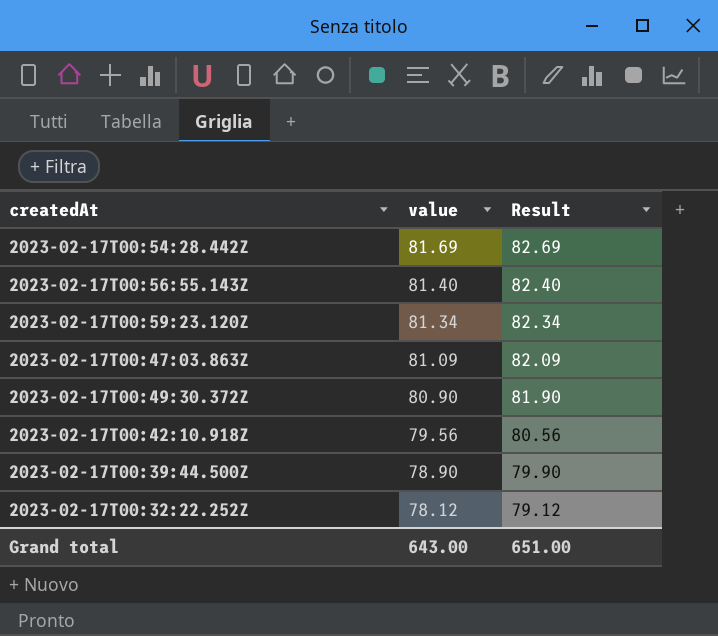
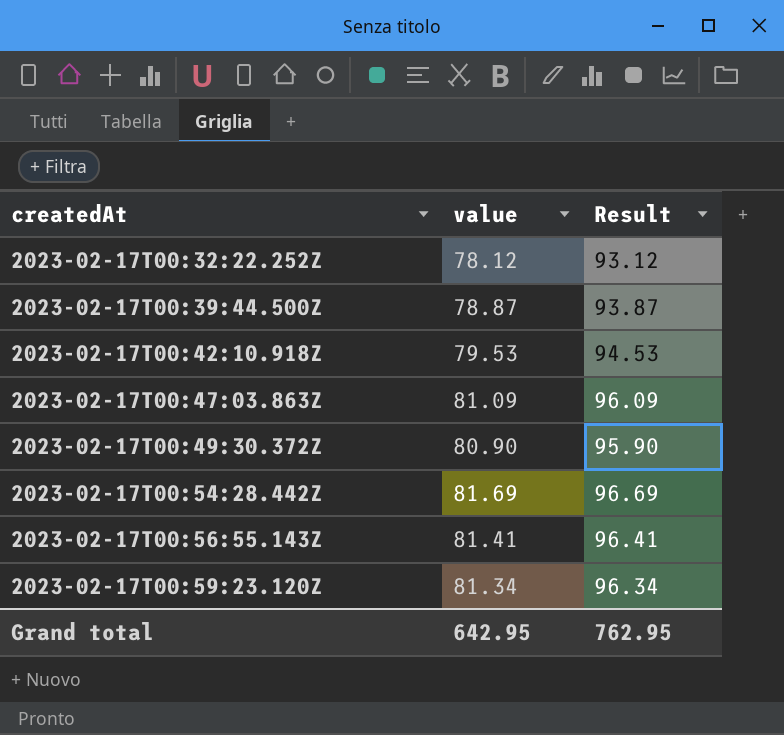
row order: value descending -> createdAt ascending
column Result | formula: [value] + 1 -> [value] + 15
2023-02-17T00:39:44.500Z | value: 78.90 -> 78.87
2023-02-17T00:42:10.918Z | value: 79.56 -> 79.53
2023-02-17T00:56:55.143Z | value: 81.40 -> 81.41
Grand total | value: 643.00 -> 642.95
Grand total | Result: 651.00 -> 762.95

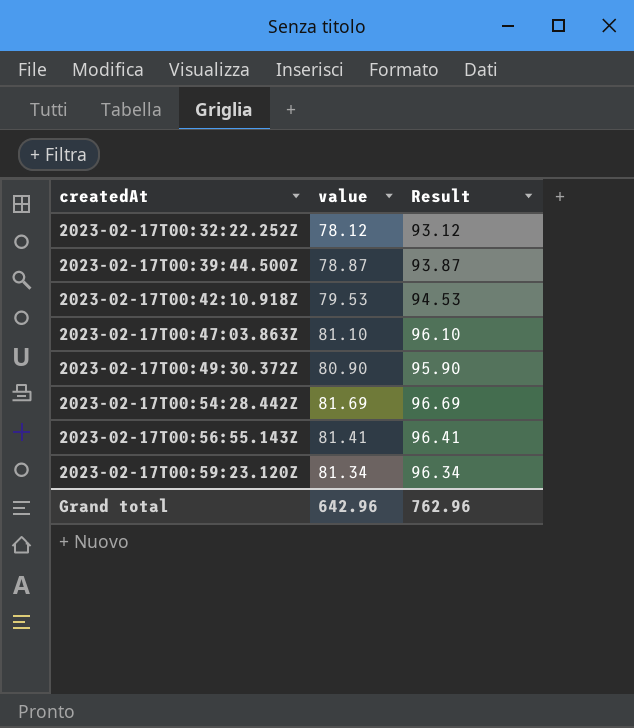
2023-02-17T00:47:03.863Z | value: 81.09 -> 81.10
2023-02-17T00:47:03.863Z | Result: 96.09 -> 96.10
Grand total | value: 642.95 -> 642.96
Grand total | Result: 762.95 -> 762.96

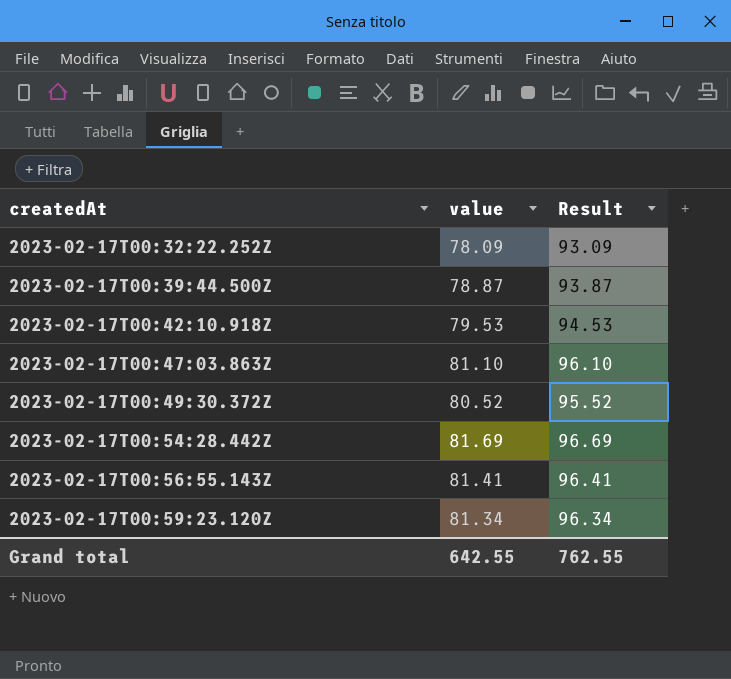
2023-02-17T00:32:22.252Z | value: 78.12 -> 78.09
2023-02-17T00:32:22.252Z | Result: 93.12 -> 93.09
2023-02-17T00:49:30.372Z | value: 80.90 -> 80.52
2023-02-17T00:49:30.372Z | Result: 95.90 -> 95.52
Grand total | value: 642.96 -> 642.55
Grand total | Result: 762.96 -> 762.55

